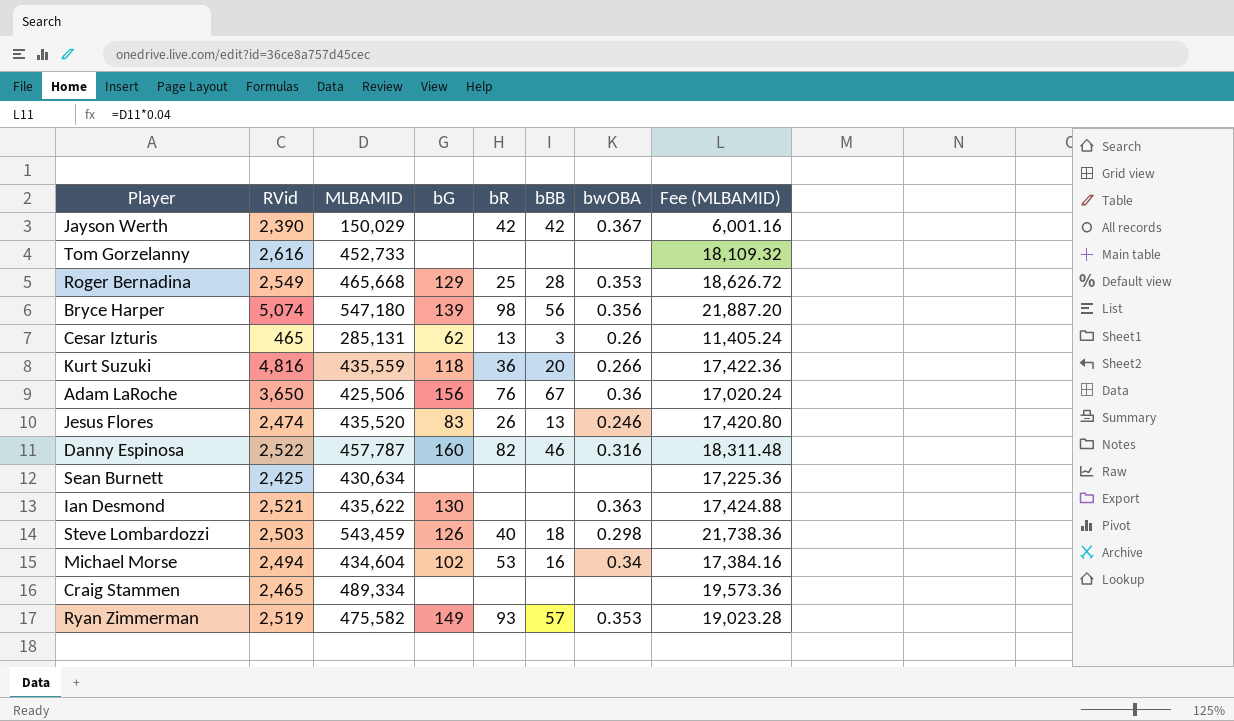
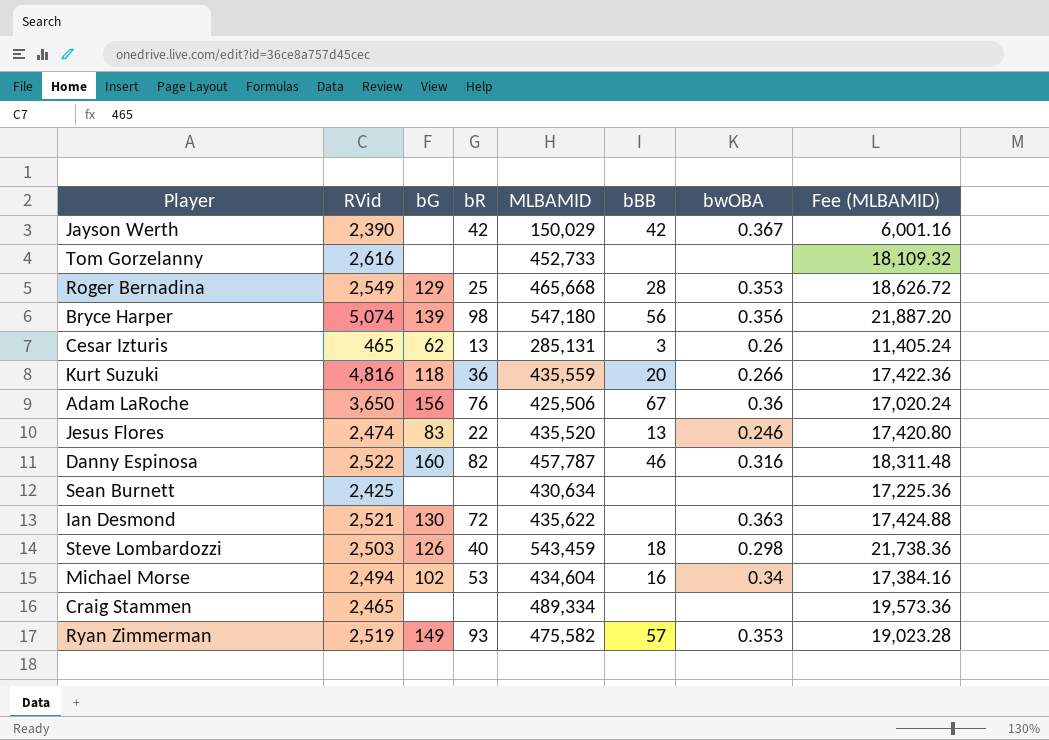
column MLBAMID | position: 3 -> 5
Jesus Flores | bR: 26 -> 22
Ian Desmond | bR: none -> 72

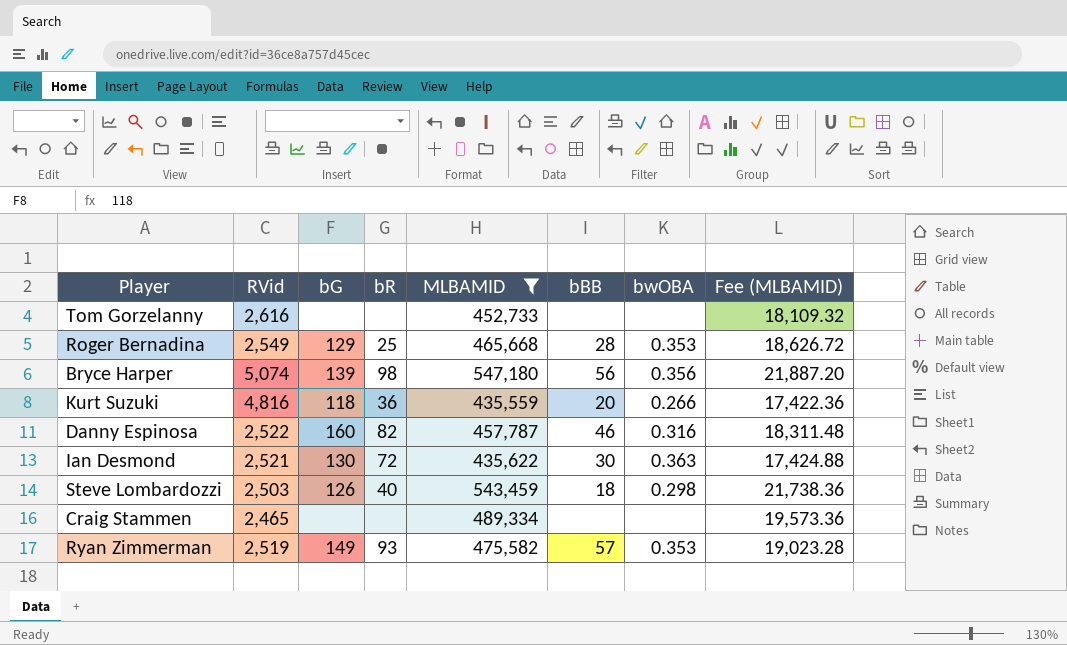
filter: none -> MLBAMID >= 435,559
Ian Desmond | bBB: none -> 30

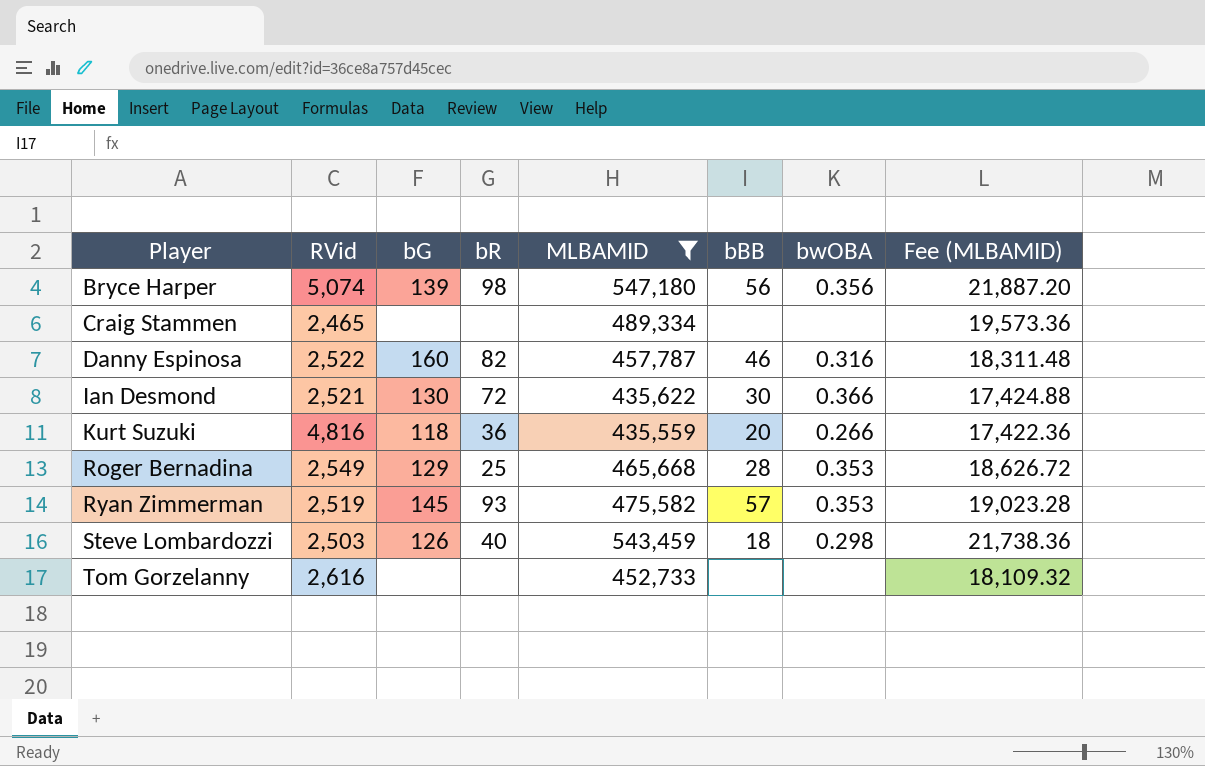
row order: none -> Player ascending
Ian Desmond | bwOBA: 0.363 -> 0.366
Ryan Zimmerman | bG: 149 -> 145

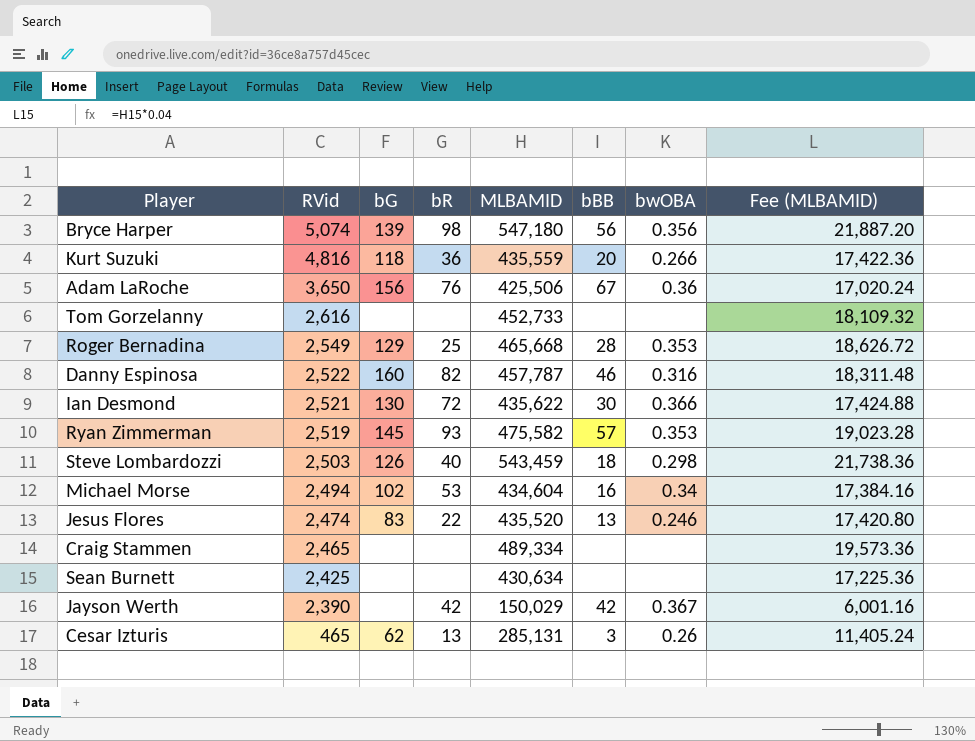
filter: MLBAMID >= 435,559 -> none
row order: Player ascending -> RVid descending

